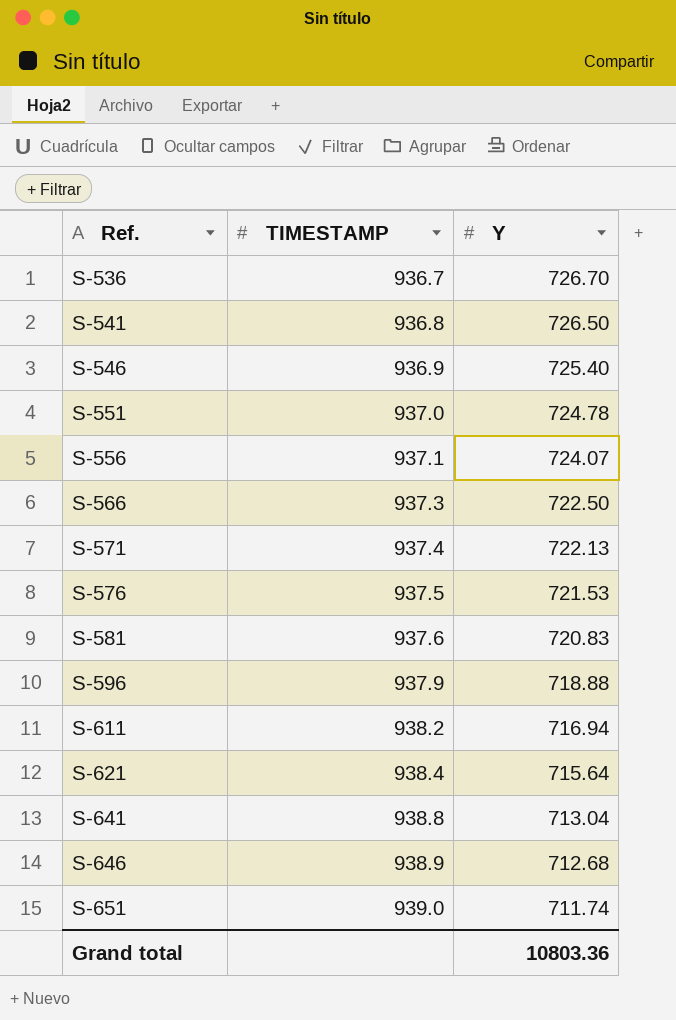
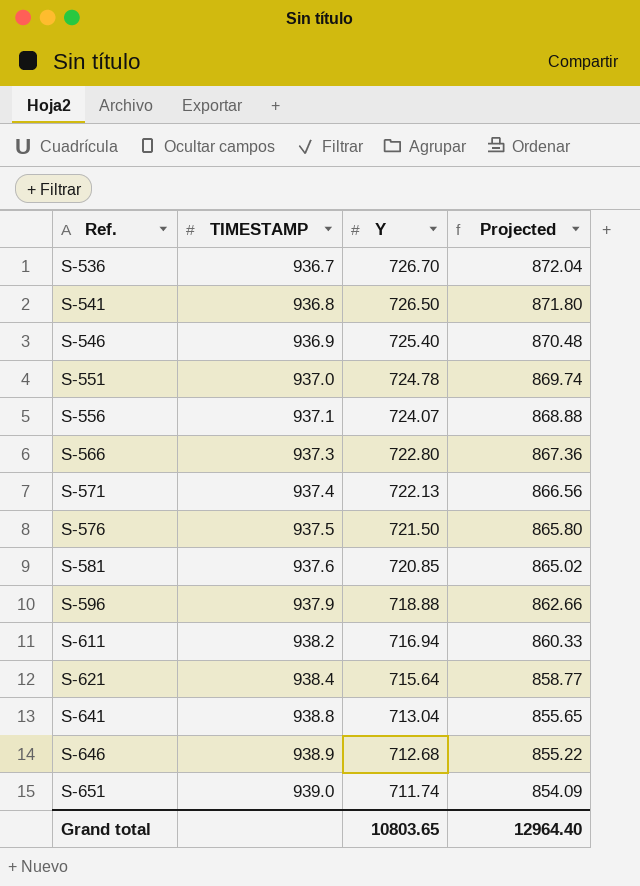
column Projected | formula: none -> [Y] * 1.2
S-566 | Y: 722.50 -> 722.80
S-576 | Y: 721.53 -> 721.50
S-581 | Y: 720.83 -> 720.85
Grand total | Y: 10803.36 -> 10803.65

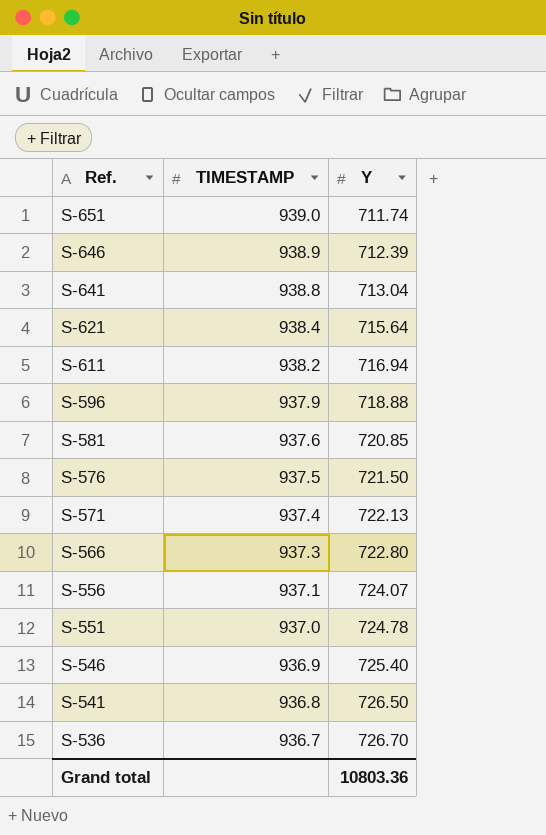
row order: Ref. ascending -> Ref. descending
column Projected | formula: [Y] * 1.2 -> none
S-646 | Y: 712.68 -> 712.39
Grand total | Y: 10803.65 -> 10803.36

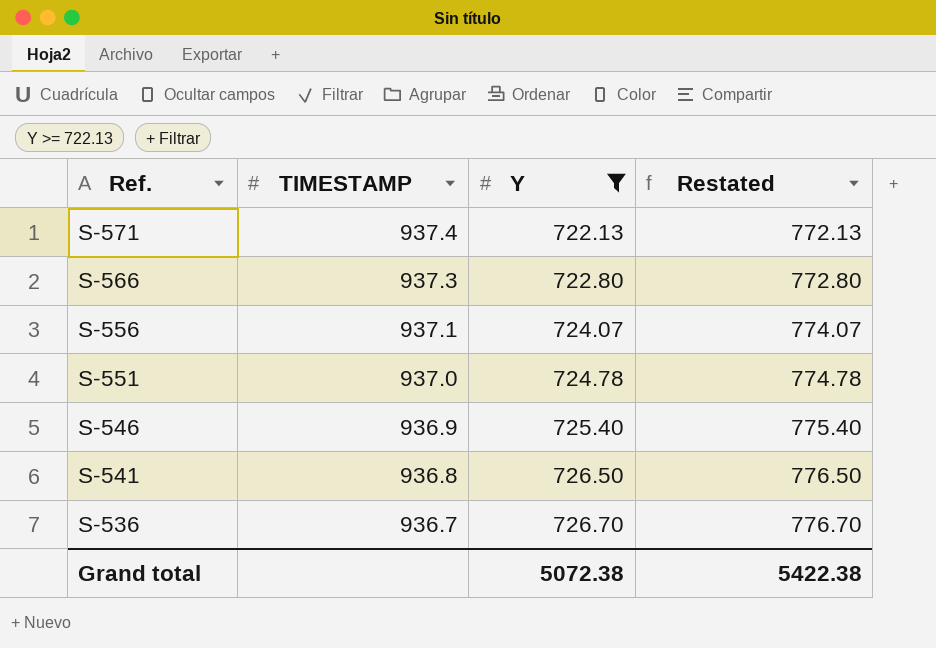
filter: none -> Y >= 722.13
column Restated | formula: none -> [Y] + 50
Grand total | Y: 10803.36 -> 5072.38

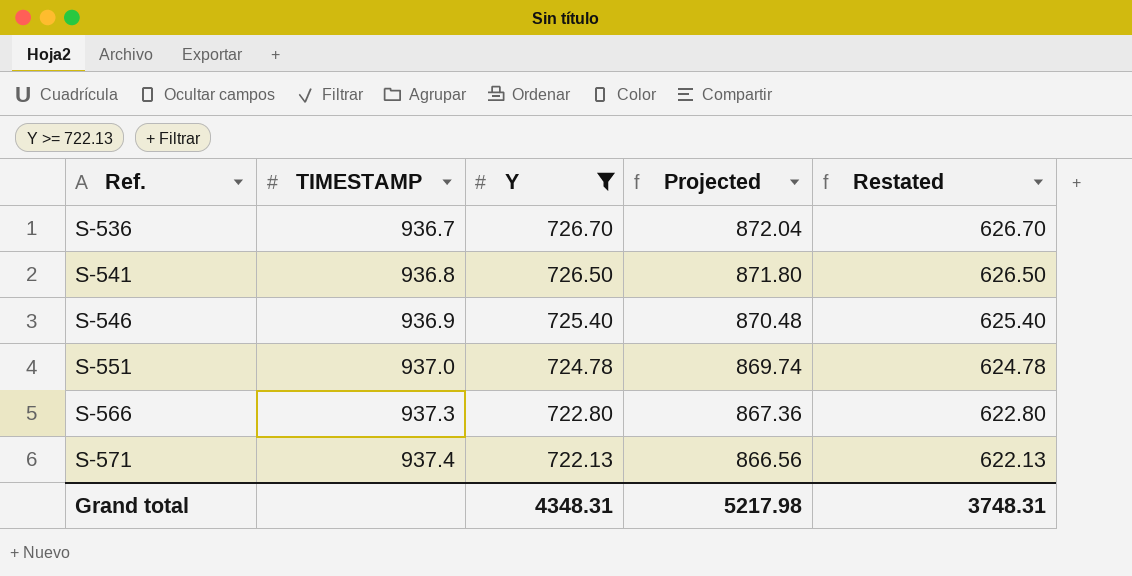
row order: Ref. descending -> Ref. ascending
column Projected | formula: none -> [Y] * 1.2
column Restated | formula: [Y] + 50 -> [Y] - 100
row S-556: 937.1 | 724.07 | 774.07 -> none
Grand total | Y: 5072.38 -> 4348.31
Grand total | Restated: 5422.38 -> 3748.31

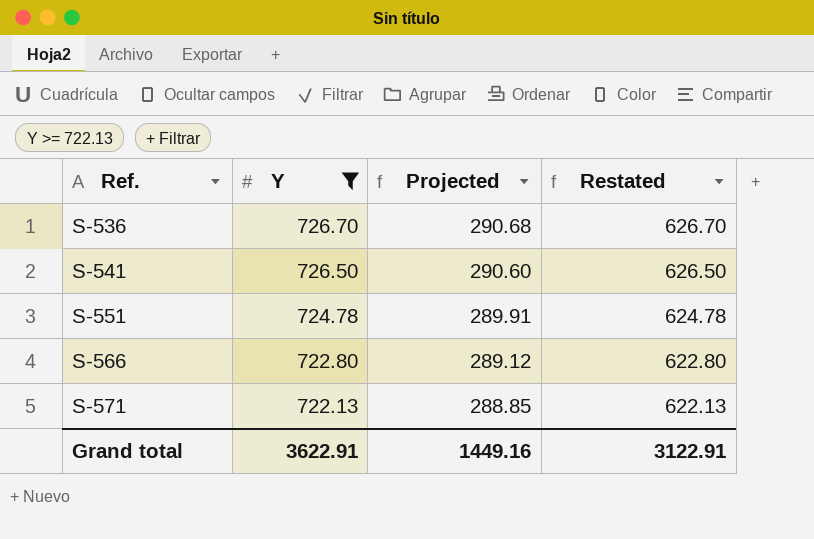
column TIMESTAMP | position: 2 -> none
column Projected | formula: [Y] * 1.2 -> [Y] * 0.4
row S-546: 936.9 | 725.40 | 870.48 | 625.40 -> none
Grand total | Y: 4348.31 -> 3622.91
Grand total | Projected: 5217.98 -> 1449.16
Grand total | Restated: 3748.31 -> 3122.91

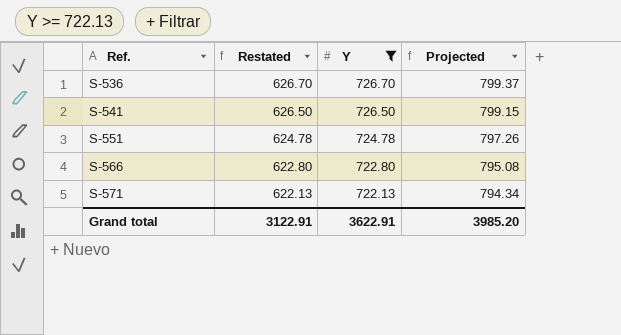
column Restated | position: 4 -> 2
column Projected | formula: [Y] * 0.4 -> [Y] * 1.1
Grand total | Projected: 1449.16 -> 3985.20

